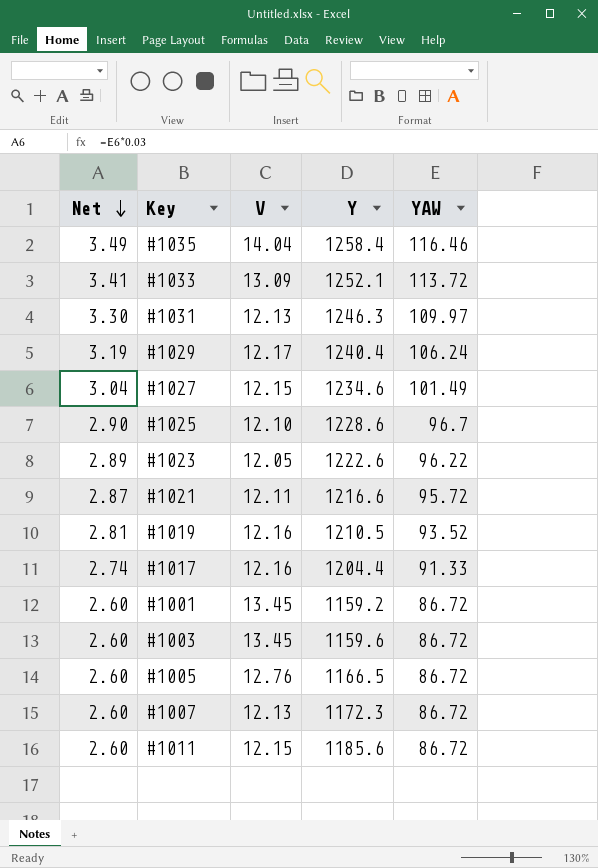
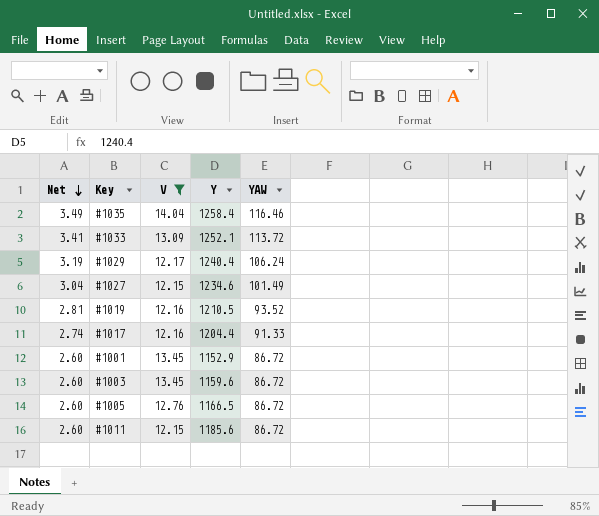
filter: none -> V >= 12.15
#1001 | Y: 1159.2 -> 1152.9

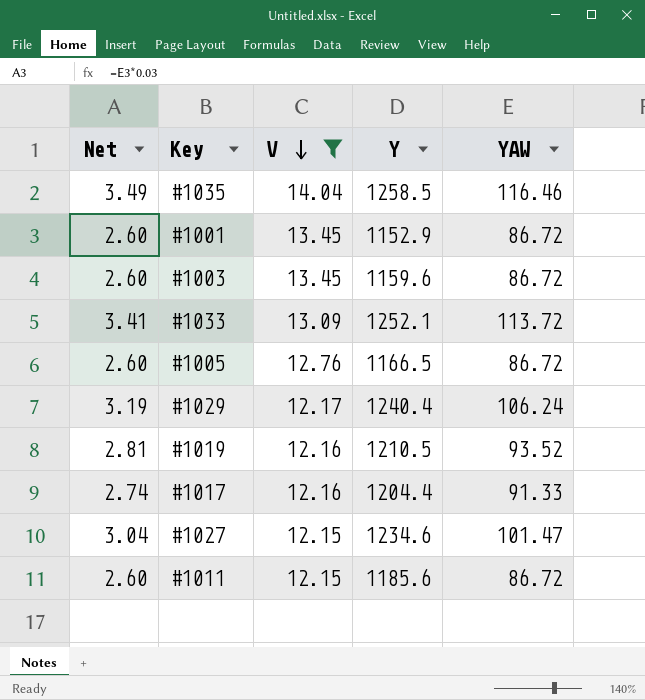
row order: Net descending -> V descending
#1035 | Y: 1258.4 -> 1258.5
#1027 | YAW: 101.49 -> 101.47

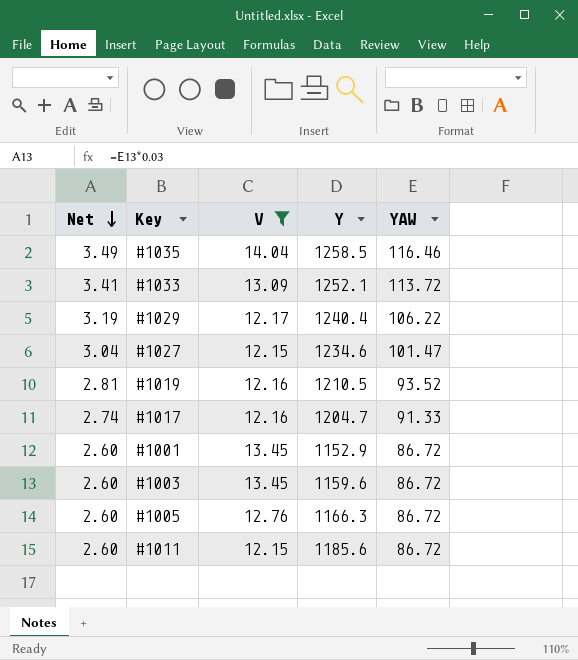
row order: V descending -> Net descending
#1029 | YAW: 106.24 -> 106.22
#1017 | Y: 1204.4 -> 1204.7
#1005 | Y: 1166.5 -> 1166.3

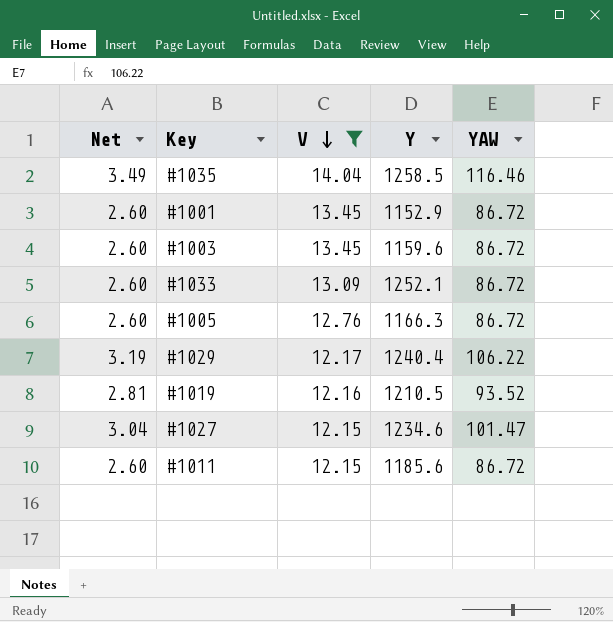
row order: Net descending -> V descending
row #1017: 2.74 | 12.16 | 1204.7 | 91.33 -> none
#1033 | Net: 3.41 -> 2.60
#1033 | YAW: 113.72 -> 86.72

